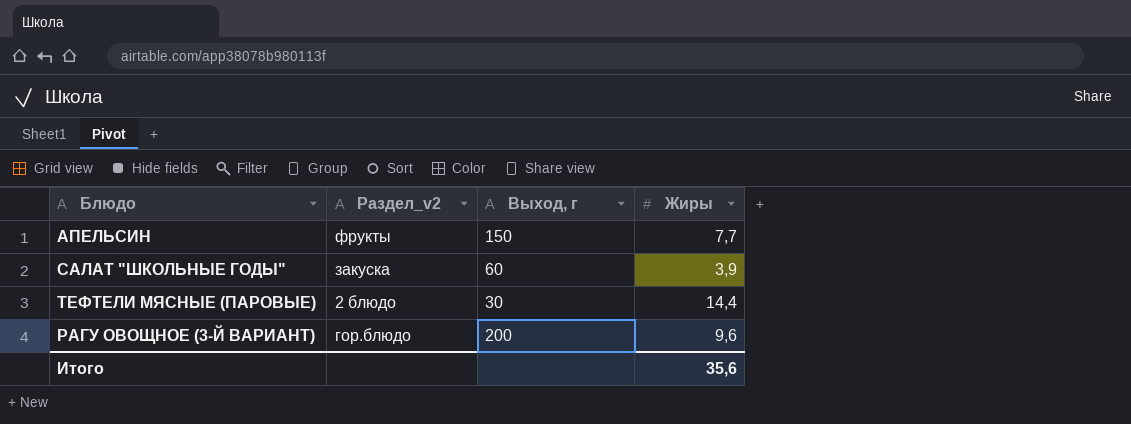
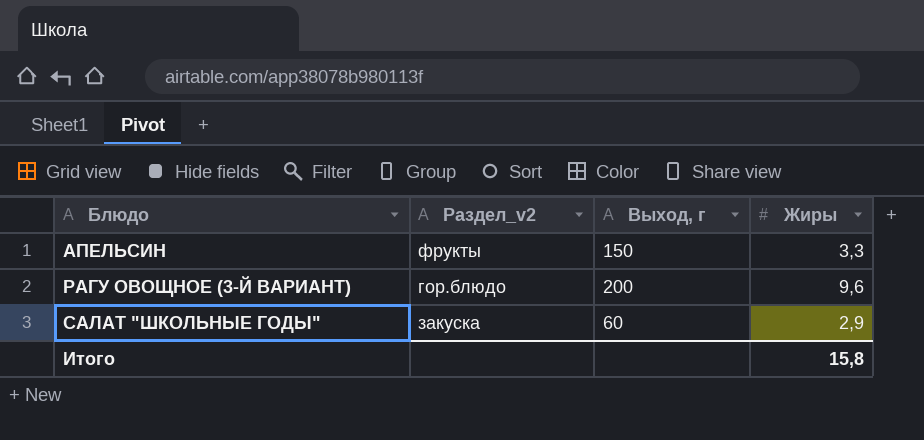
row order: none -> Блюдо ascending
row ТЕФТЕЛИ МЯСНЫЕ (ПАРОВЫЕ): 2 блюдо | 30 | 14,4 -> none
АПЕЛЬСИН | Жиры: 7,7 -> 3,3
САЛАТ "ШКОЛЬНЫЕ ГОДЫ" | Жиры: 3,9 -> 2,9
Итого | Жиры: 35,6 -> 15,8

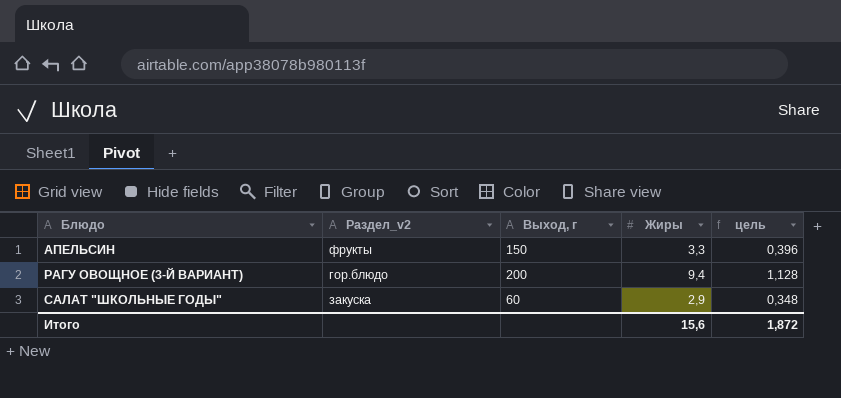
column цель | formula: none -> [Жиры] * 0,12
РАГУ ОВОЩНОЕ (3-Й ВАРИАНТ) | Жиры: 9,6 -> 9,4
Итого | Жиры: 15,8 -> 15,6

